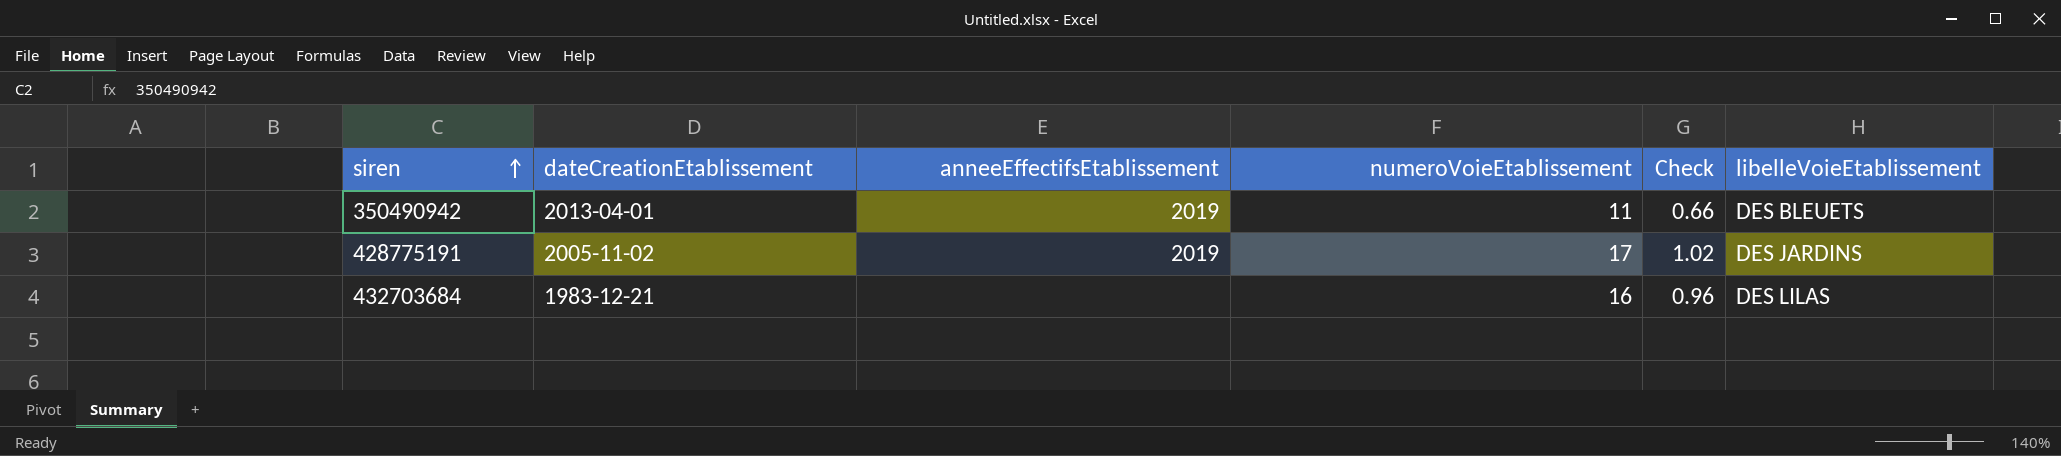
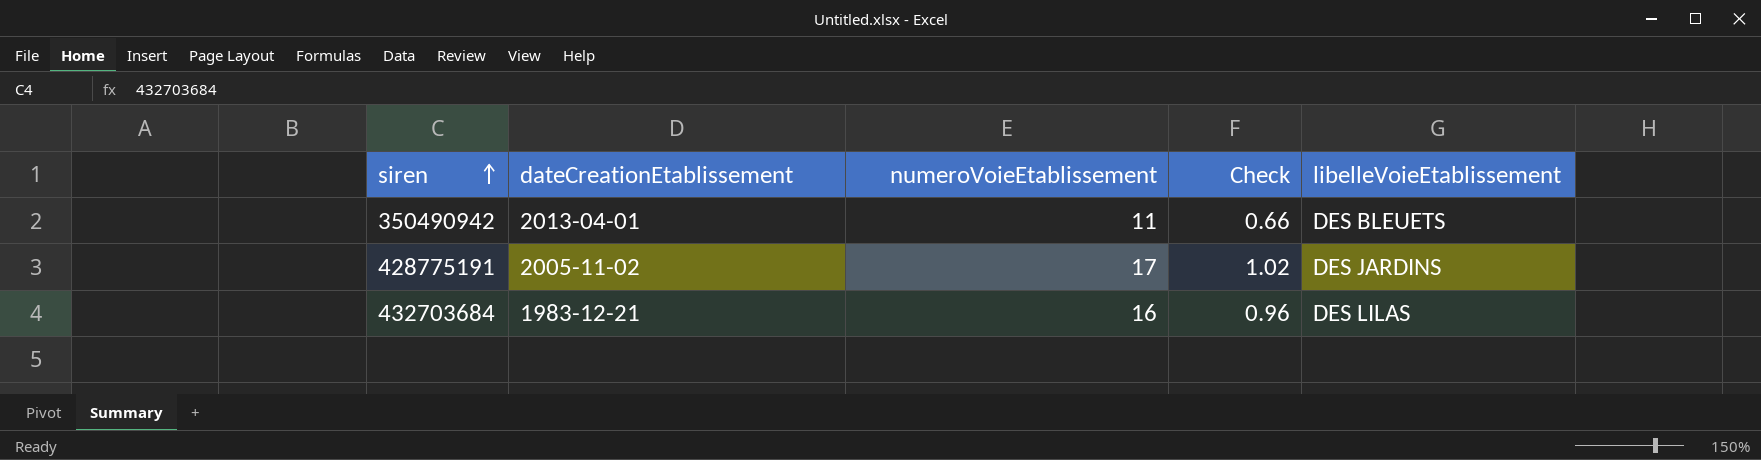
column anneeEffectifsEtablissement | position: 3 -> none

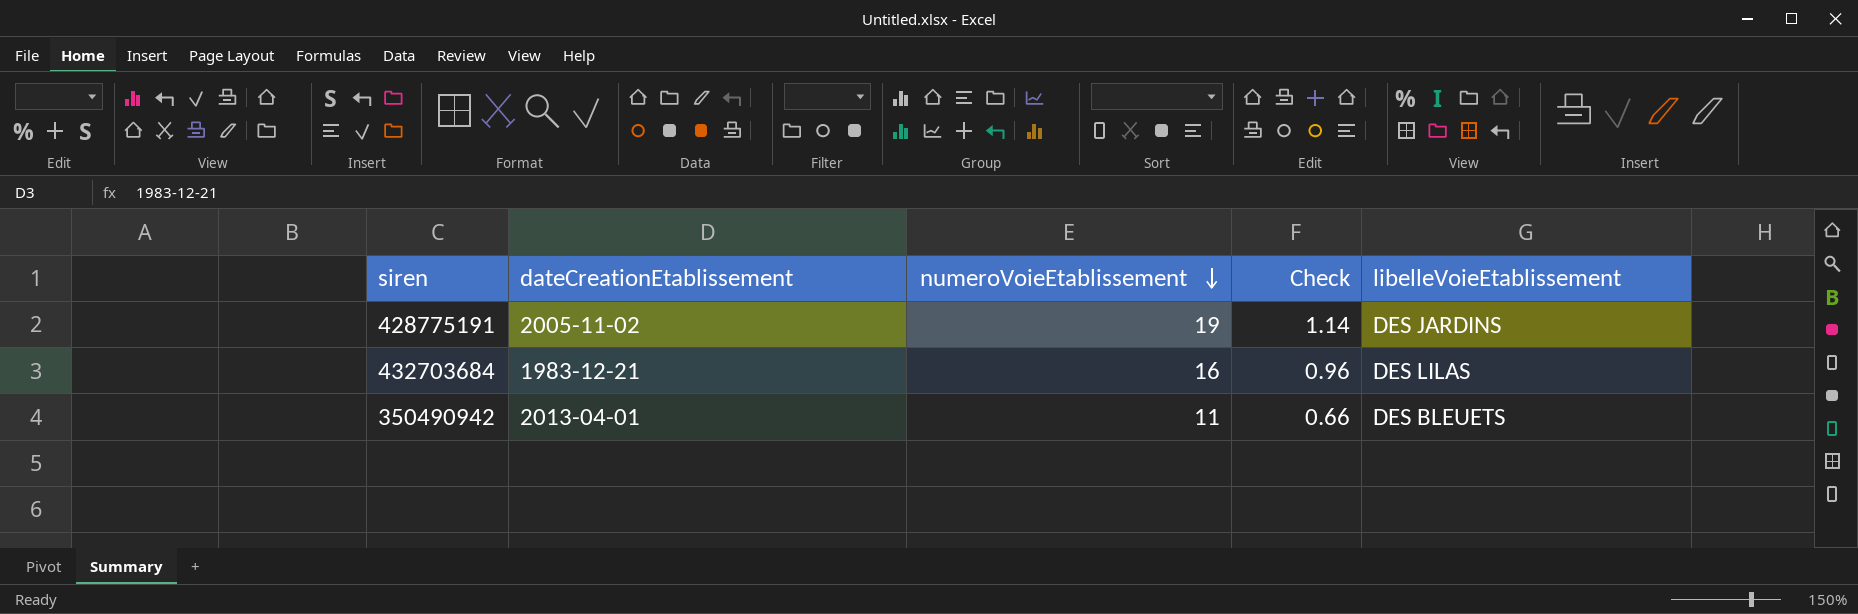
row order: siren ascending -> numeroVoieEtablissement descending
428775191 | numeroVoieEtablissement: 17 -> 19
428775191 | Check: 1.02 -> 1.14

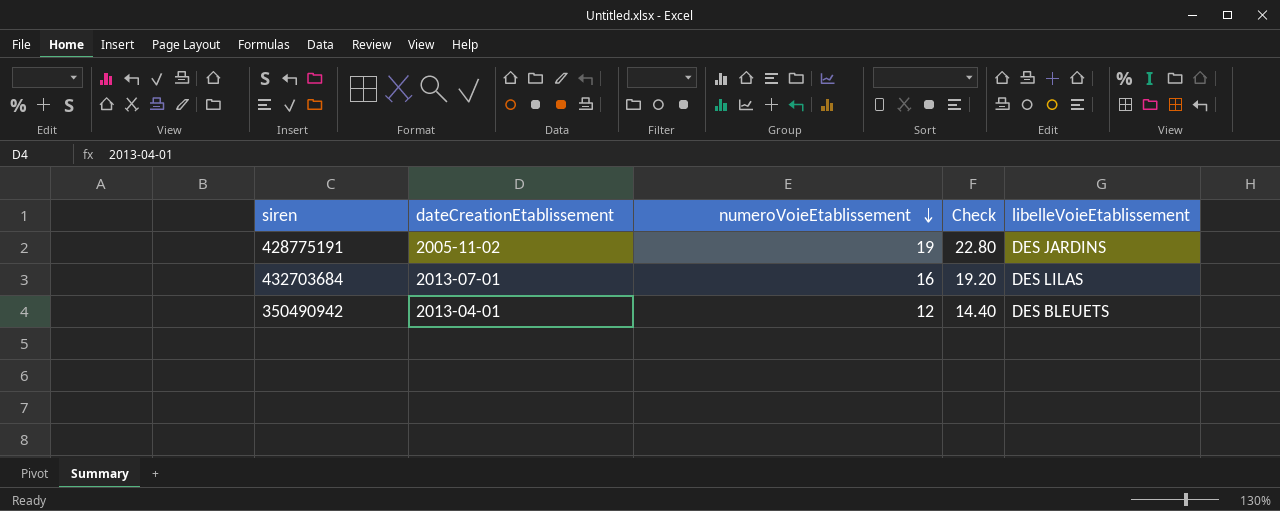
column Check | formula: [numeroVoieEtablissement] * 0.06 -> [numeroVoieEtablissement] * 1.2
432703684 | dateCreationEtablissement: 1983-12-21 -> 2013-07-01
350490942 | numeroVoieEtablissement: 11 -> 12

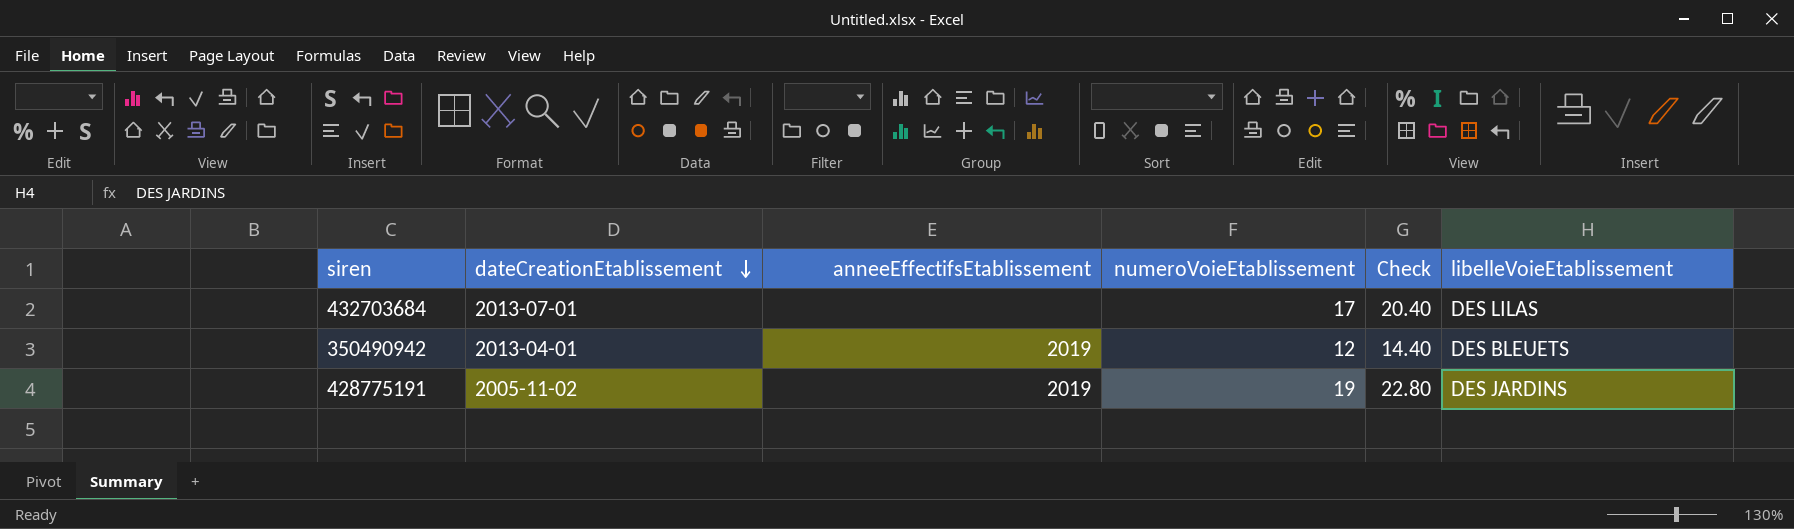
row order: numeroVoieEtablissement descending -> dateCreationEtablissement descending
column anneeEffectifsEtablissement | position: none -> 3
432703684 | numeroVoieEtablissement: 16 -> 17
432703684 | Check: 19.20 -> 20.40

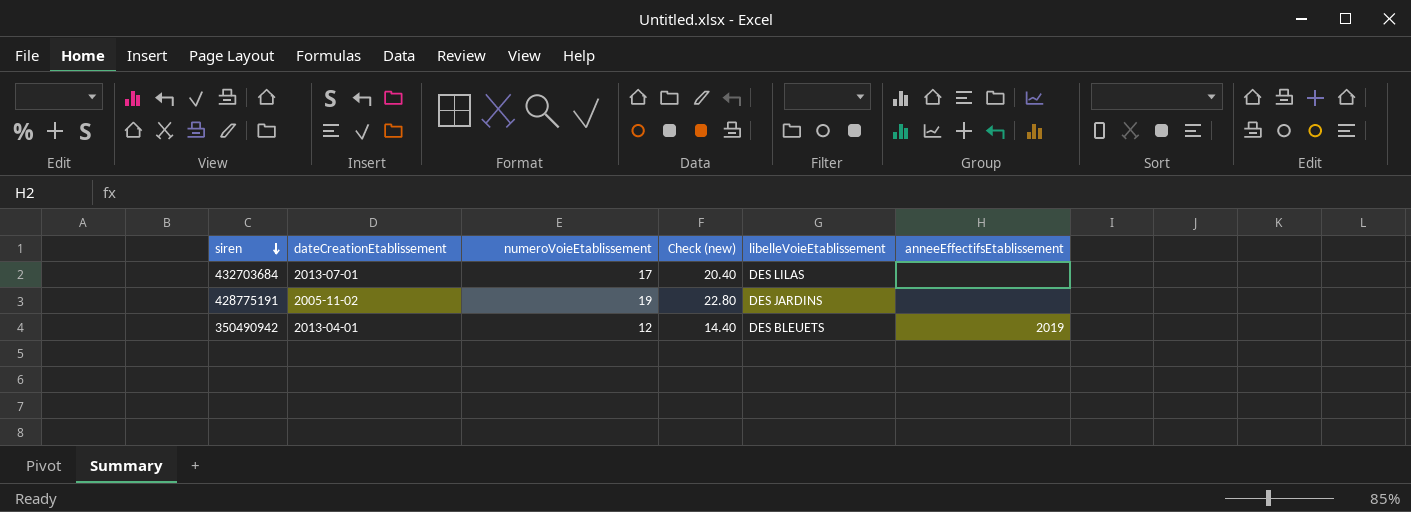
row order: dateCreationEtablissement descending -> siren descending
column name: Check -> Check (new)
column anneeEffectifsEtablissement | position: 3 -> 6
428775191 | anneeEffectifsEtablissement: 2019 -> none

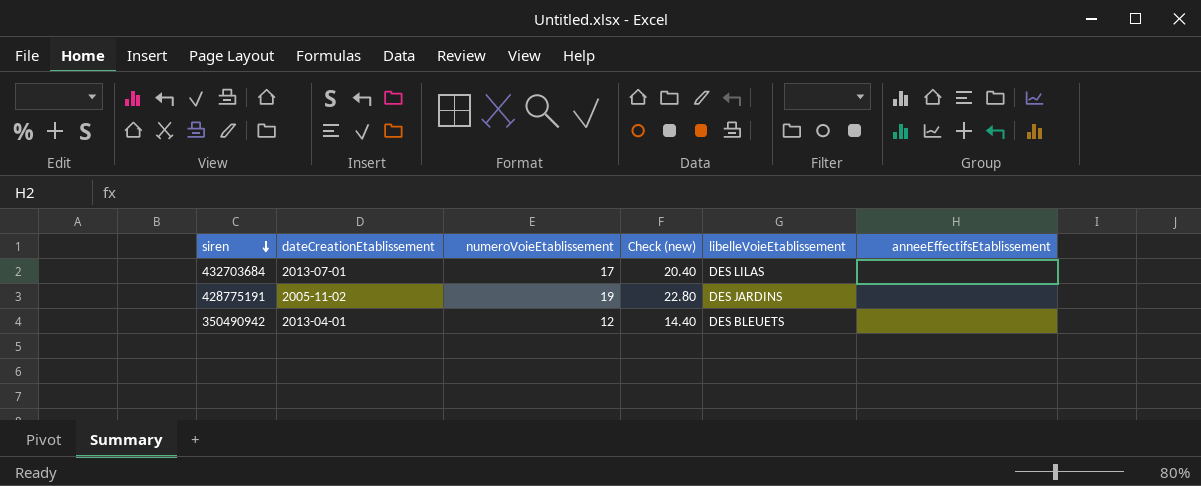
350490942 | anneeEffectifsEtablissement: 2019 -> none

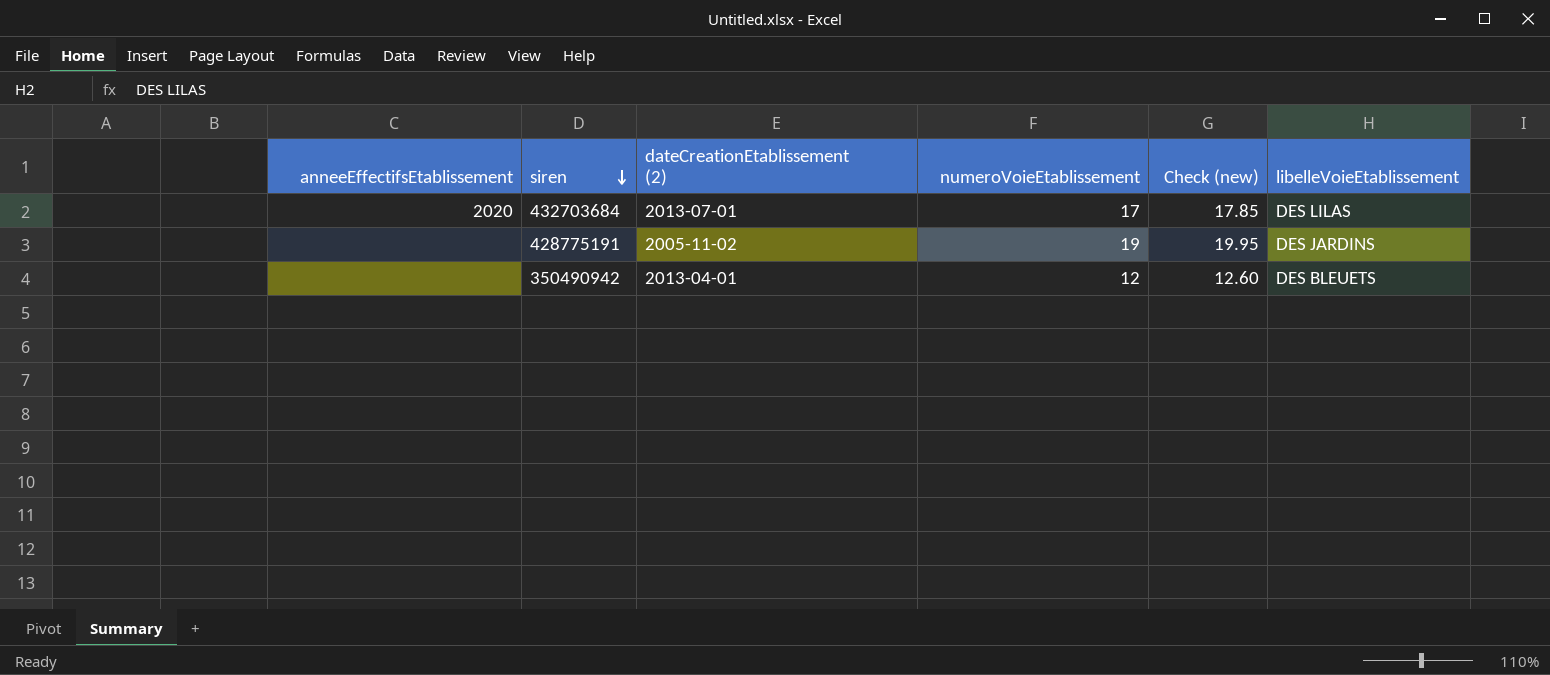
column anneeEffectifsEtablissement | position: 6 -> 1
column name: dateCreationEtablissement -> dateCreationEtablissement (2)
column Check (new) | formula: [numeroVoieEtablissement] * 1.2 -> [numeroVoieEtablissement] * 1.05
432703684 | anneeEffectifsEtablissement: none -> 2020

